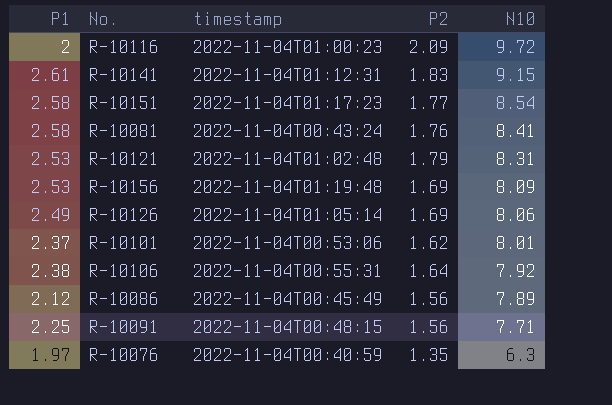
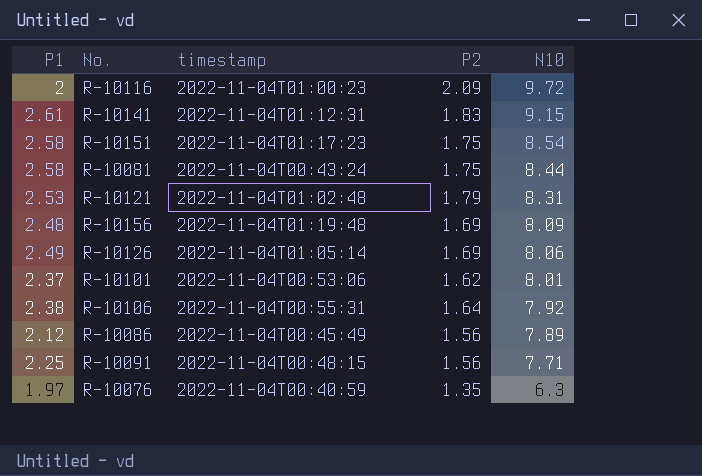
R-10151 | P2: 1.77 -> 1.75
R-10081 | P2: 1.76 -> 1.75
R-10081 | N10: 8.41 -> 8.44
R-10156 | P1: 2.53 -> 2.48

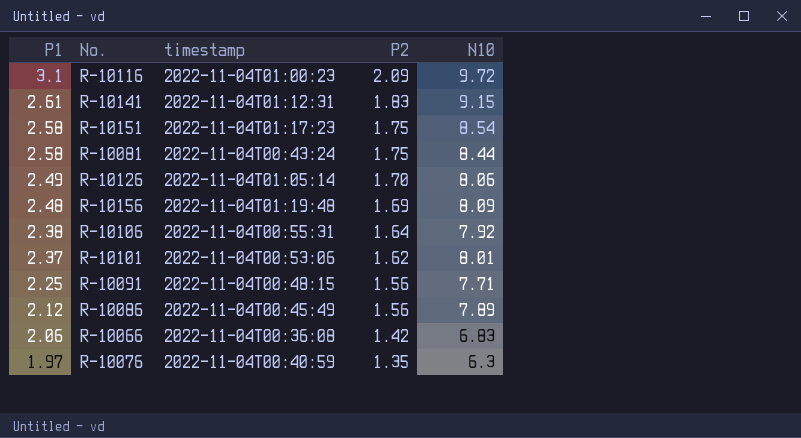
row order: N10 descending -> P1 descending
row R-10121: 2.53 | 2022-11-04T01:02:48 | 1.79 | 8.31 -> none
R-10116 | P1: 2 -> 3.1
R-10126 | P2: 1.69 -> 1.70
row R-10066: none -> 2.06 | 2022-11-04T00:36:08 | 1.42 | 6.83

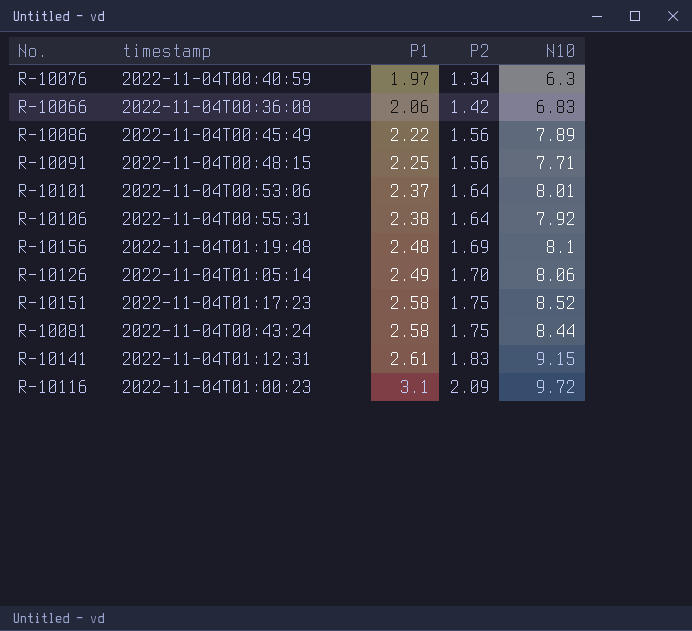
row order: P1 descending -> P1 ascending
column P1 | position: 1 -> 3
R-10076 | P2: 1.35 -> 1.34
R-10086 | P1: 2.12 -> 2.22
R-10101 | P2: 1.62 -> 1.64
R-10156 | N10: 8.09 -> 8.1
R-10151 | N10: 8.54 -> 8.52

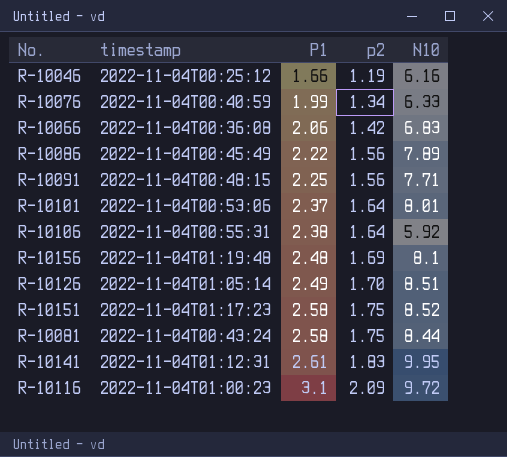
column name: P2 -> p2
row R-10046: none -> 2022-11-04T00:25:12 | 1.66 | 1.19 | 6.16
R-10076 | P1: 1.97 -> 1.99
R-10076 | N10: 6.3 -> 6.33
R-10106 | N10: 7.92 -> 5.92
R-10126 | N10: 8.06 -> 8.51
R-10141 | N10: 9.15 -> 9.95

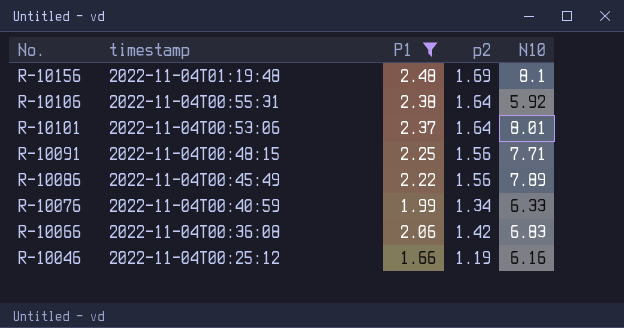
filter: none -> P1 <= 2.48
row order: P1 ascending -> No. descending

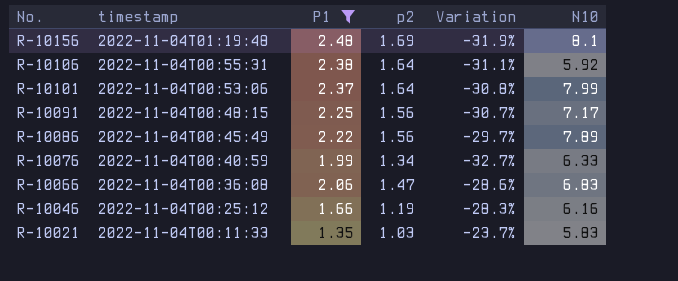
column Variation | formula: none -> ([p2] - [P1]) / [P1]
R-10101 | N10: 8.01 -> 7.99
R-10091 | N10: 7.71 -> 7.17
R-10066 | p2: 1.42 -> 1.47
row R-10021: none -> 2022-11-04T00:11:33 | 1.35 | 1.03 | -23.7% | 5.83

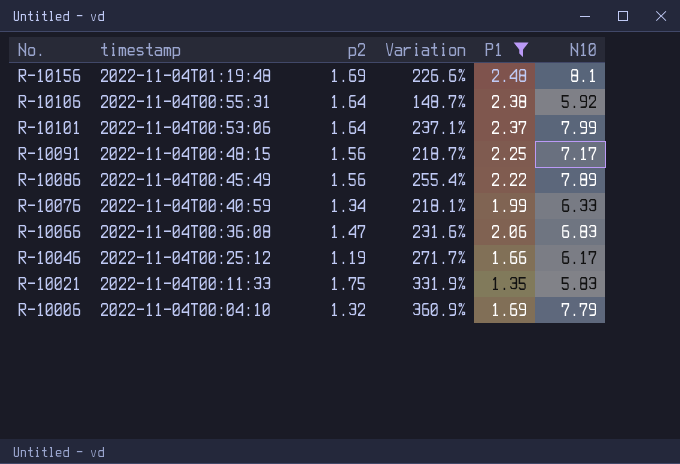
column Variation | formula: ([p2] - [P1]) / [P1] -> ([N10] - [P1]) / [P1]
column P1 | position: 3 -> 5
R-10046 | N10: 6.16 -> 6.17
R-10021 | p2: 1.03 -> 1.75
row R-10006: none -> 2022-11-04T00:04:10 | 1.32 | 360.9% | 1.69 | 7.79

